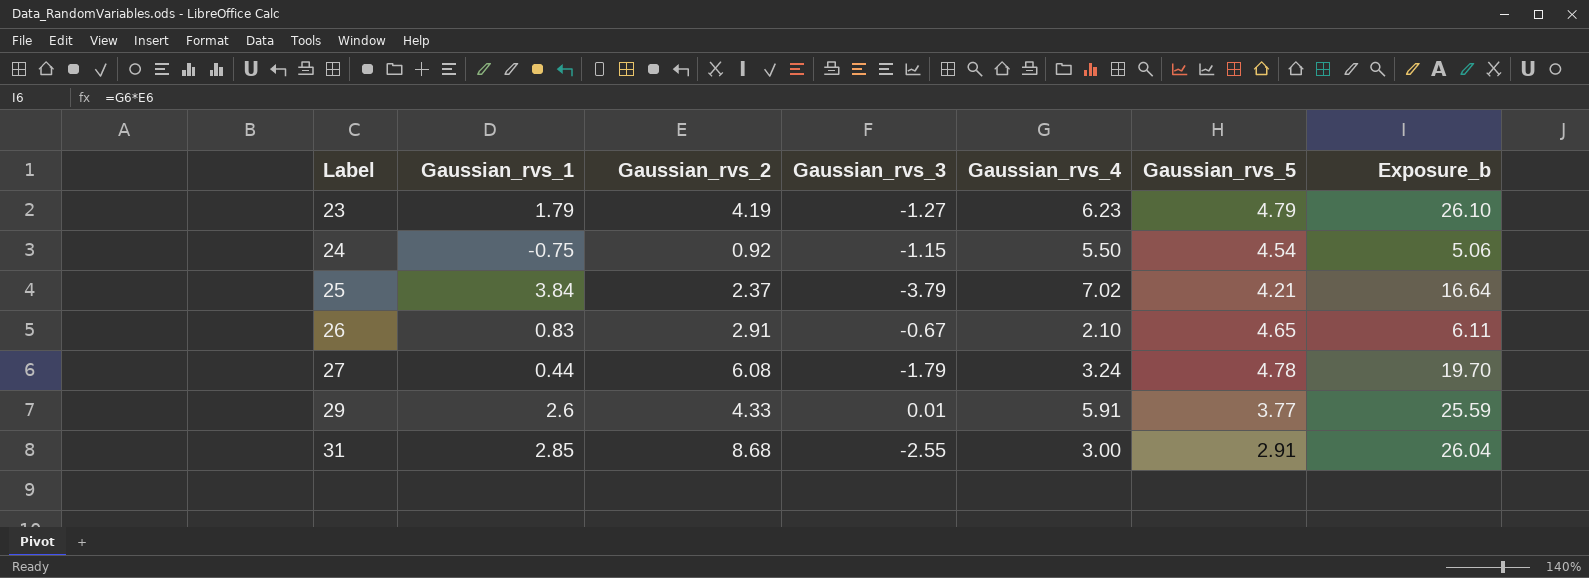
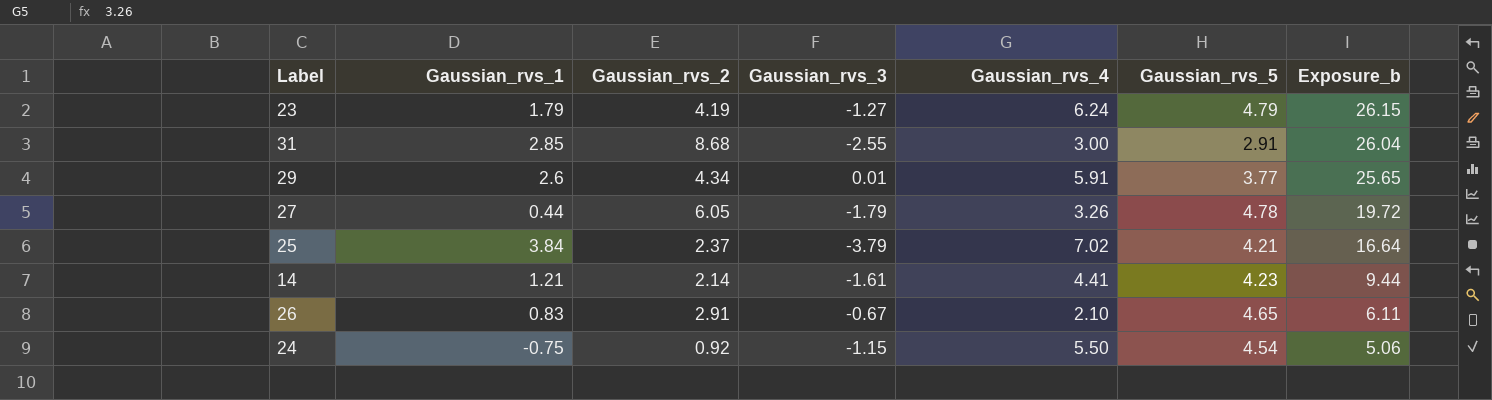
row order: Label ascending -> Exposure_b descending
23 | Gaussian_rvs_4: 6.23 -> 6.24
23 | Exposure_b: 26.10 -> 26.15
29 | Gaussian_rvs_2: 4.33 -> 4.34
29 | Exposure_b: 25.59 -> 25.65
27 | Gaussian_rvs_2: 6.08 -> 6.05
27 | Gaussian_rvs_4: 3.24 -> 3.26
27 | Exposure_b: 19.70 -> 19.72
row 14: none -> 1.21 | 2.14 | -1.61 | 4.41 | 4.23 | 9.44

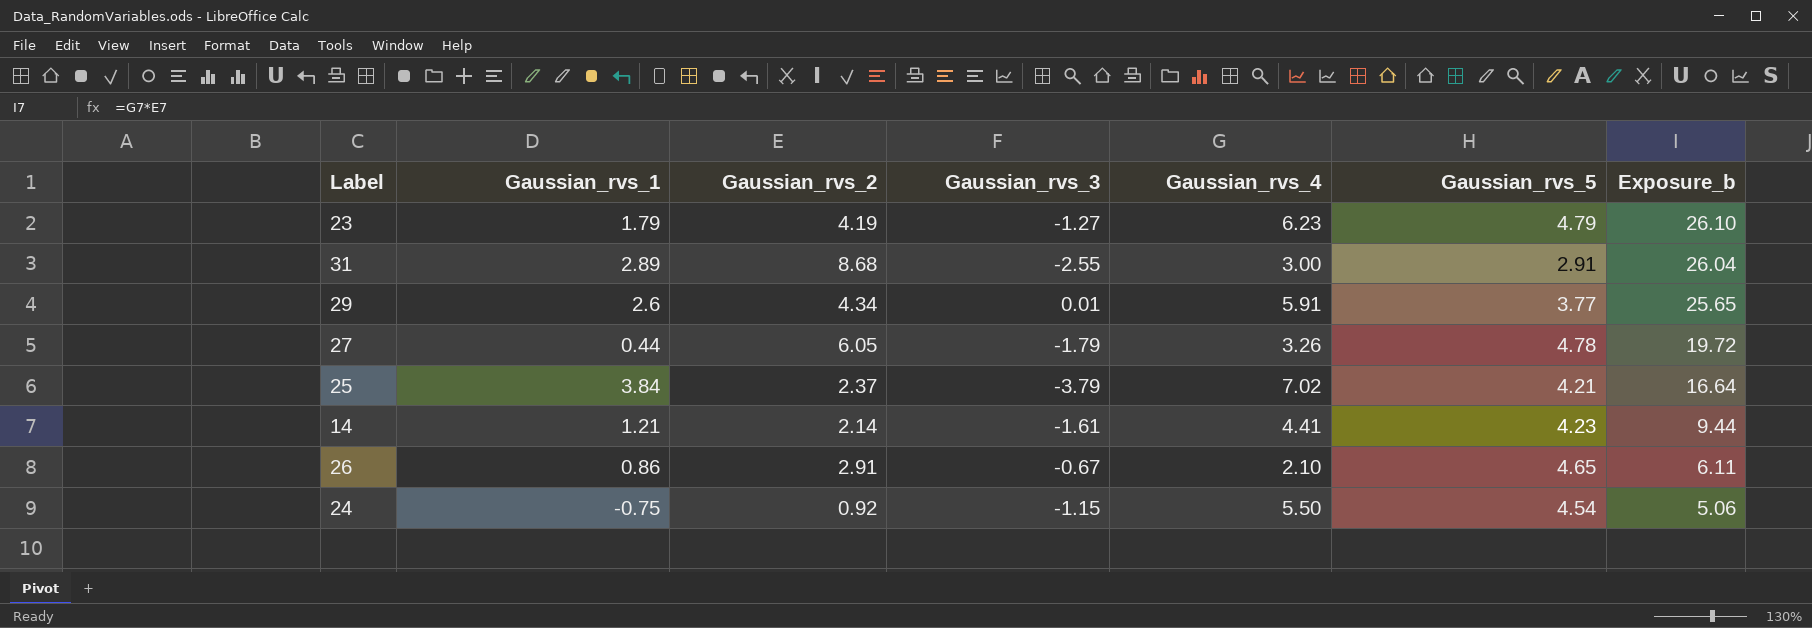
23 | Gaussian_rvs_4: 6.24 -> 6.23
23 | Exposure_b: 26.15 -> 26.10
31 | Gaussian_rvs_1: 2.85 -> 2.89
26 | Gaussian_rvs_1: 0.83 -> 0.86

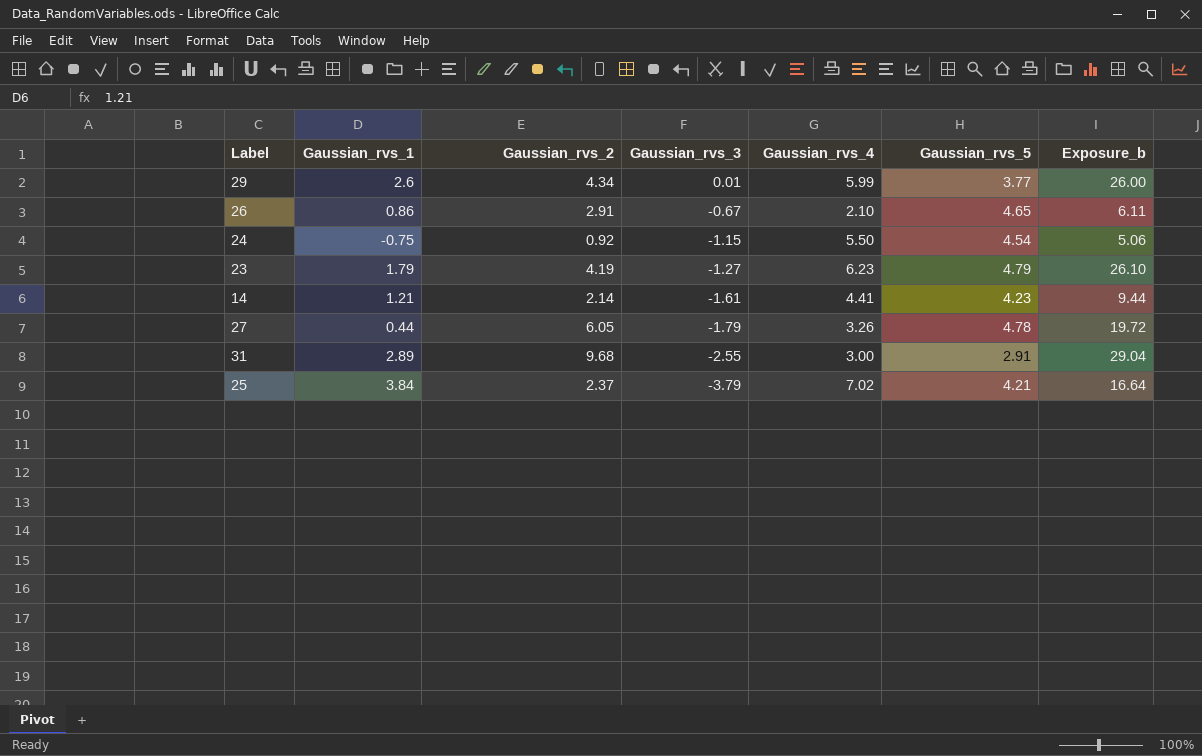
row order: Exposure_b descending -> Gaussian_rvs_3 descending
29 | Gaussian_rvs_4: 5.91 -> 5.99
29 | Exposure_b: 25.65 -> 26.00
31 | Gaussian_rvs_2: 8.68 -> 9.68
31 | Exposure_b: 26.04 -> 29.04

